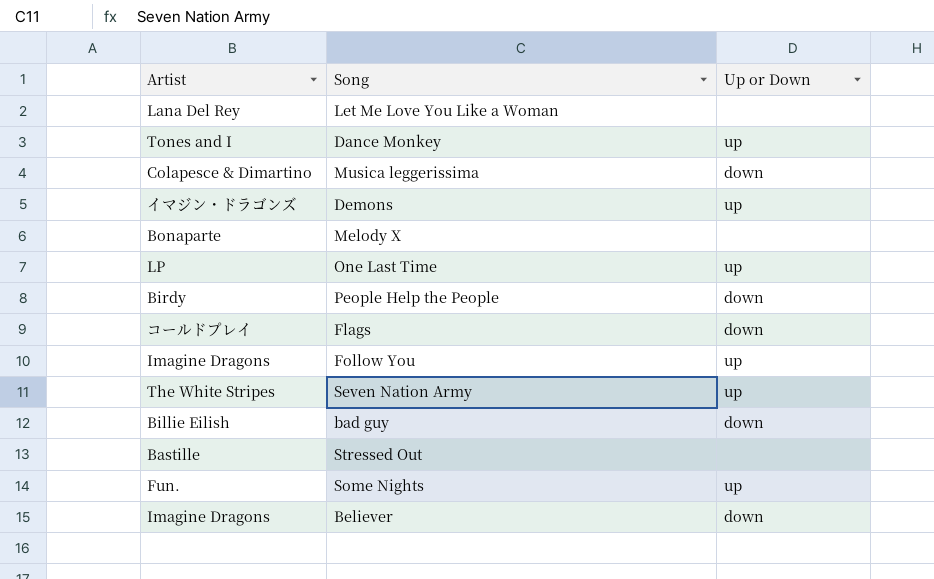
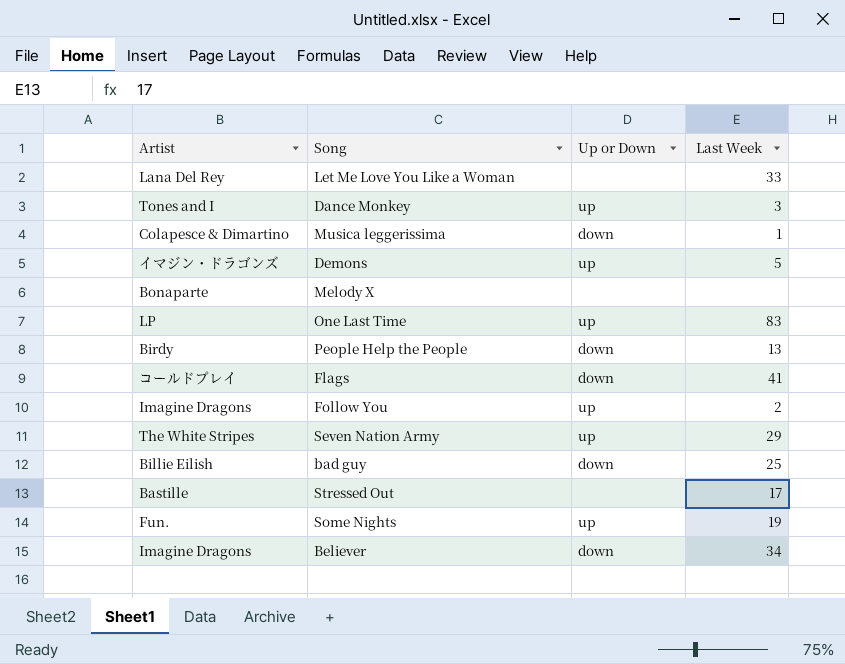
column Last Week | position: none -> 4

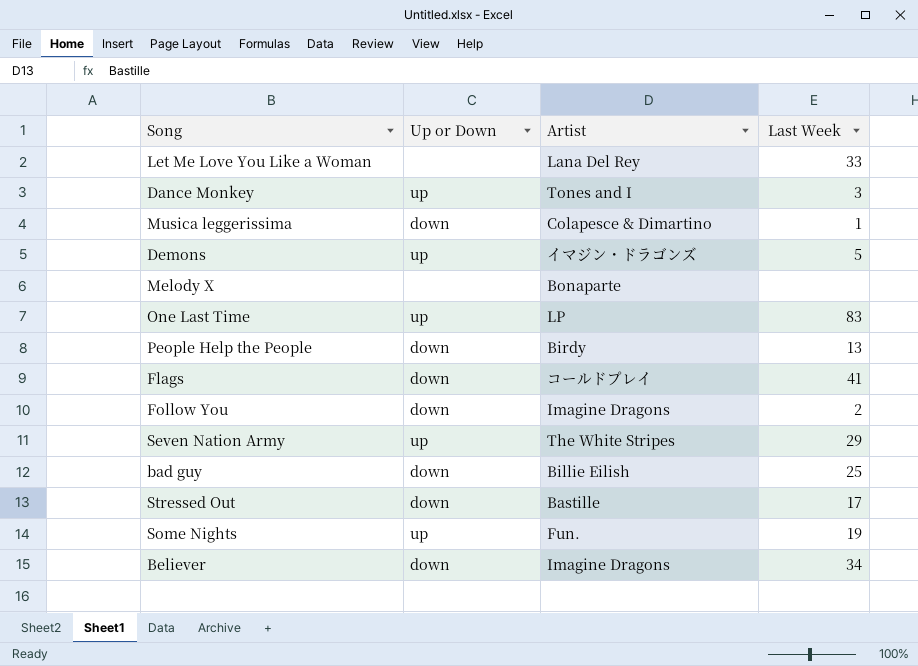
column Artist | position: 1 -> 3
Follow You | Up or Down: up -> down
Stressed Out | Up or Down: none -> down

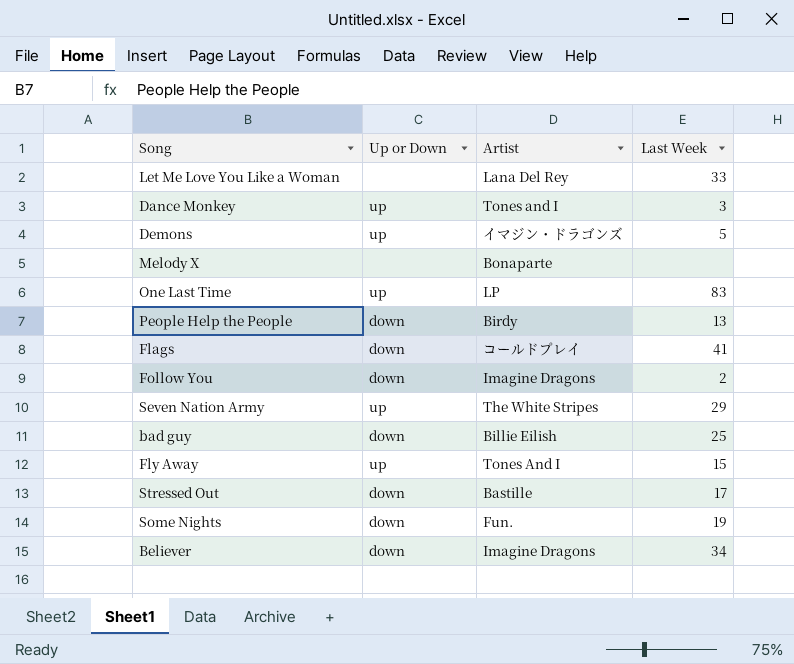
row Musica leggerissima: down | Colapesce & Dimartino | 1 -> none
row Fly Away: none -> up | Tones And I | 15
Some Nights | Up or Down: up -> down

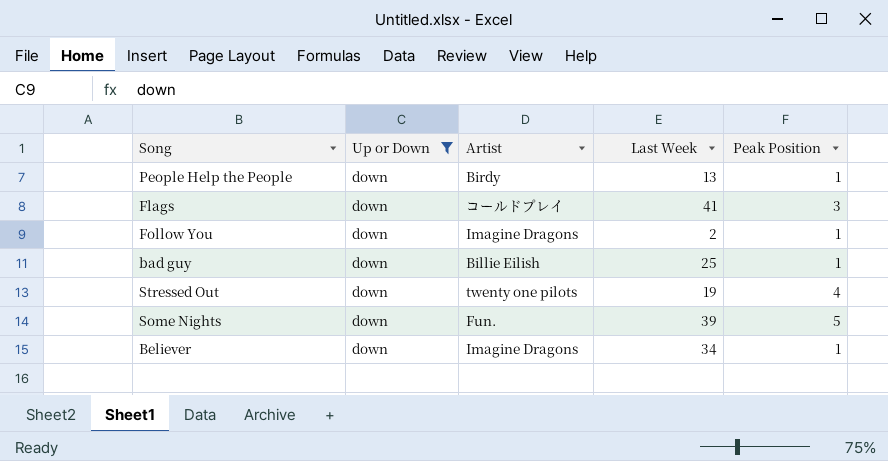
filter: none -> Up or Down = down
column Peak Position | position: none -> 5
Stressed Out | Artist: Bastille -> twenty one pilots
Stressed Out | Last Week: 17 -> 19
Some Nights | Last Week: 19 -> 39

